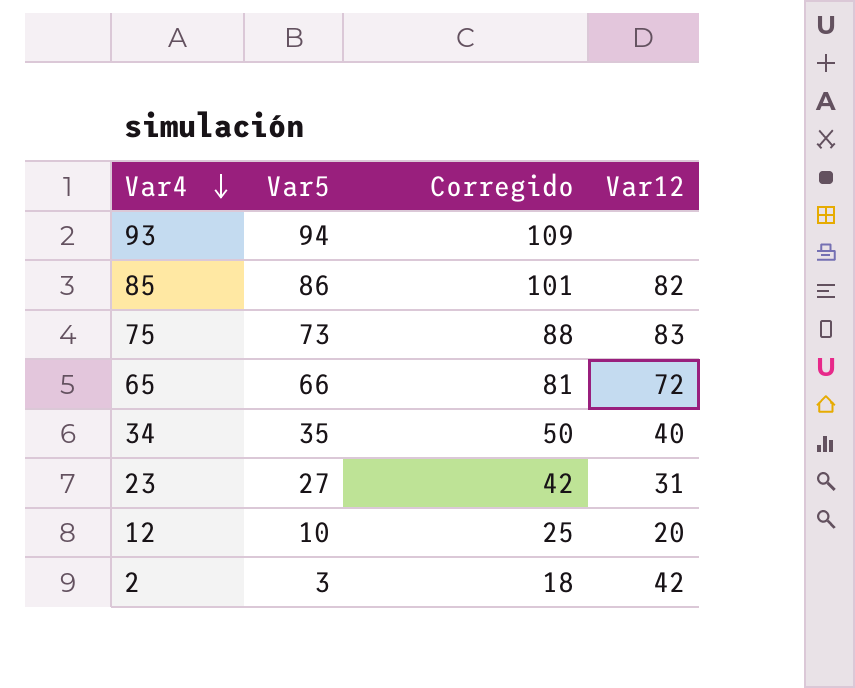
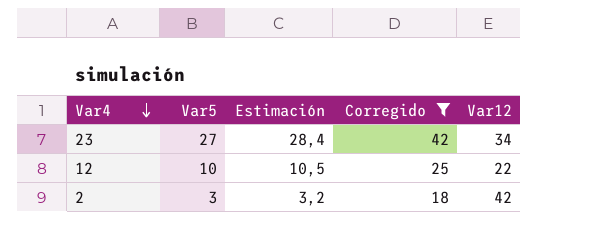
filter: none -> Corregido <= 42
column Estimación | formula: none -> [Var5] * 1,05
23 | Var12: 31 -> 34
12 | Var12: 20 -> 22

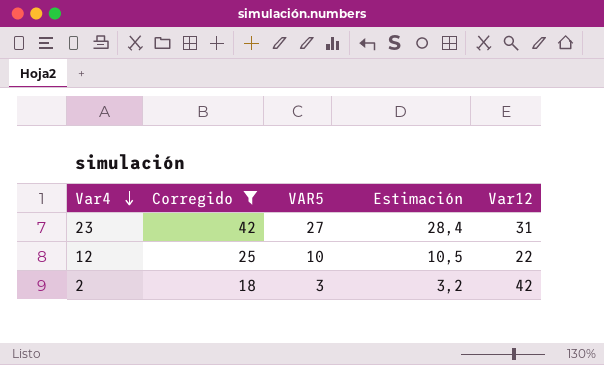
column Corregido | position: 4 -> 2
column name: Var5 -> VAR5
23 | Var12: 34 -> 31

